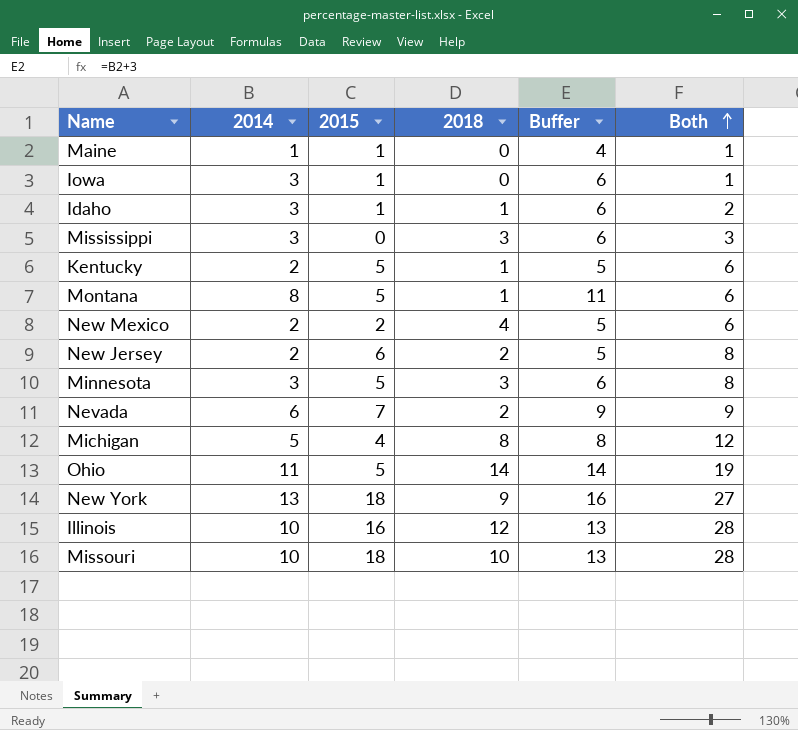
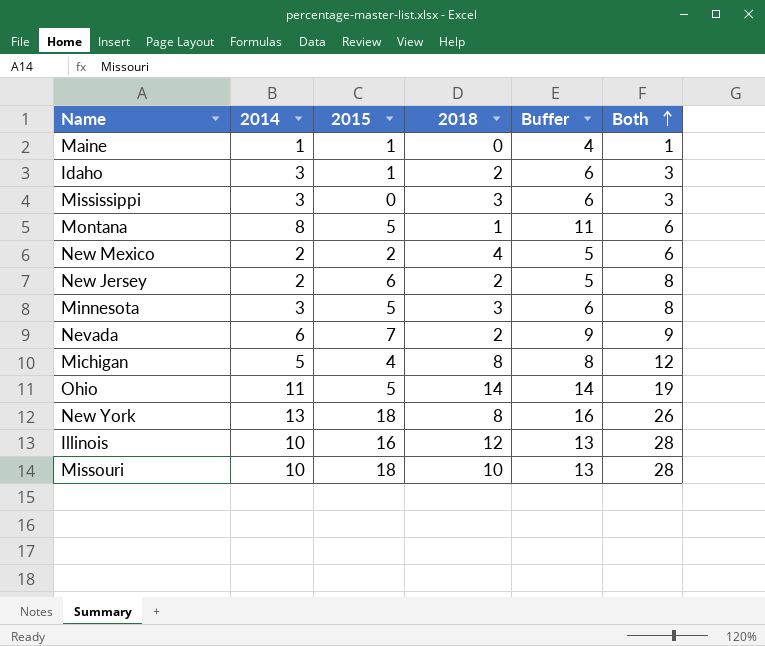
row Iowa: 3 | 1 | 0 | 6 | 1 -> none
row Kentucky: 2 | 5 | 1 | 5 | 6 -> none
Idaho | 2018: 1 -> 2
Idaho | Both: 2 -> 3
New York | 2018: 9 -> 8
New York | Both: 27 -> 26

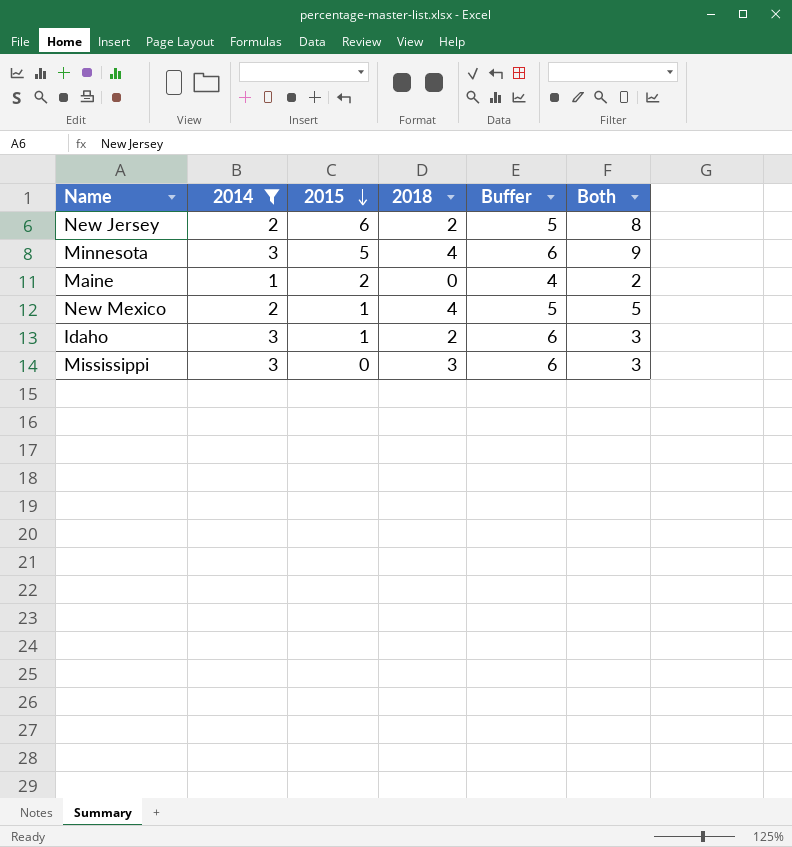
filter: none -> 2014 <= 3
row order: Both ascending -> 2015 descending
Minnesota | 2018: 3 -> 4
Minnesota | Both: 8 -> 9
Maine | 2015: 1 -> 2
Maine | Both: 1 -> 2
New Mexico | 2015: 2 -> 1
New Mexico | Both: 6 -> 5

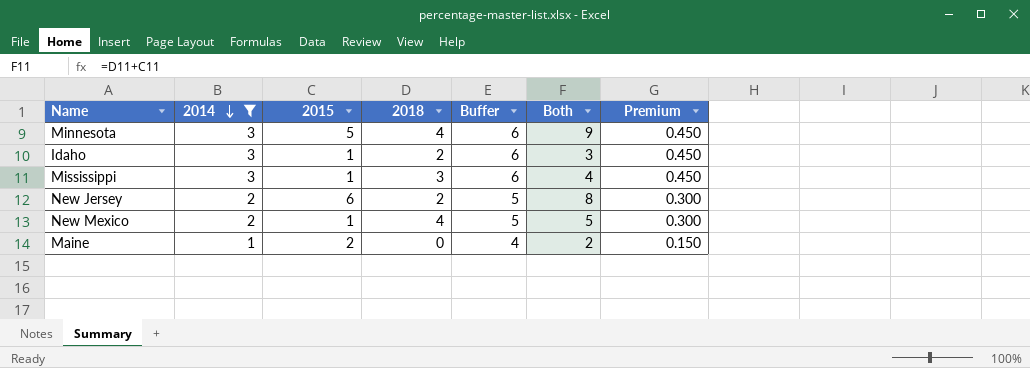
row order: 2015 descending -> 2014 descending
column Premium | formula: none -> [2014] * 0.15
Mississippi | 2015: 0 -> 1
Mississippi | Both: 3 -> 4

